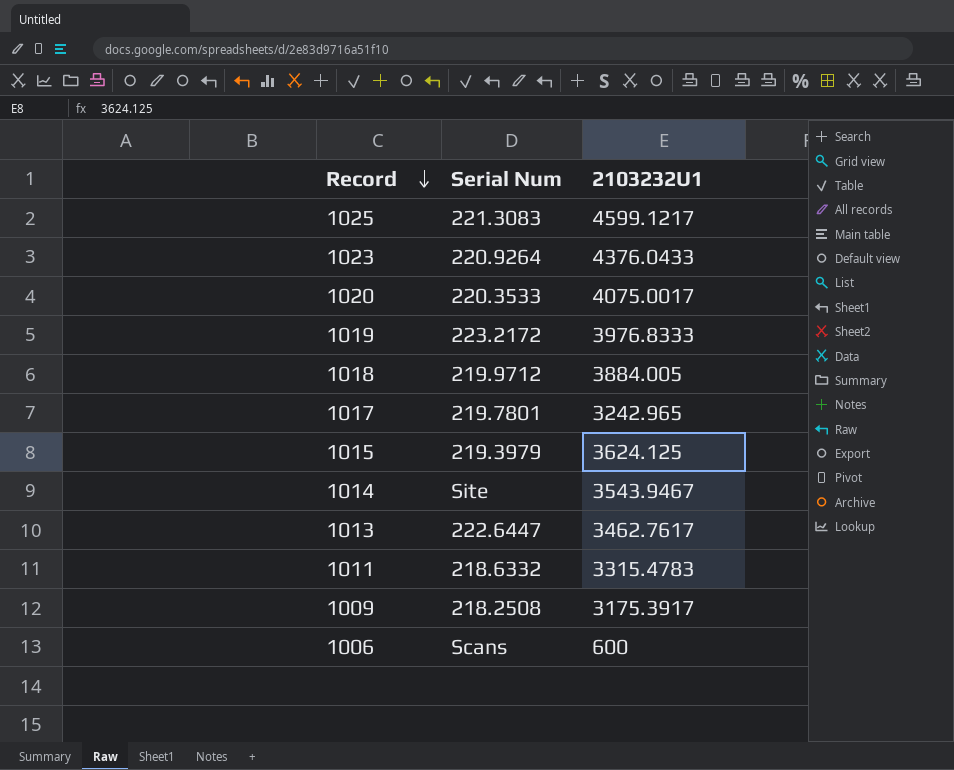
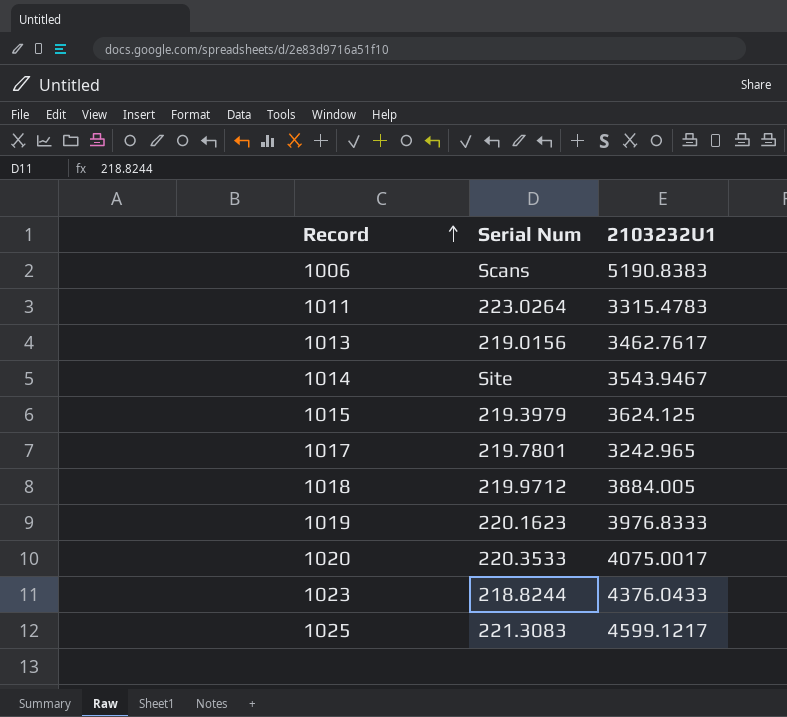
row order: Record descending -> Record ascending
row 1009: 218.2508 | 3175.3917 -> none
1006 | 2103232U1: 600 -> 5190.8383
1011 | Serial Num: 218.6332 -> 223.0264
1013 | Serial Num: 222.6447 -> 219.0156
1019 | Serial Num: 223.2172 -> 220.1623
1023 | Serial Num: 220.9264 -> 218.8244

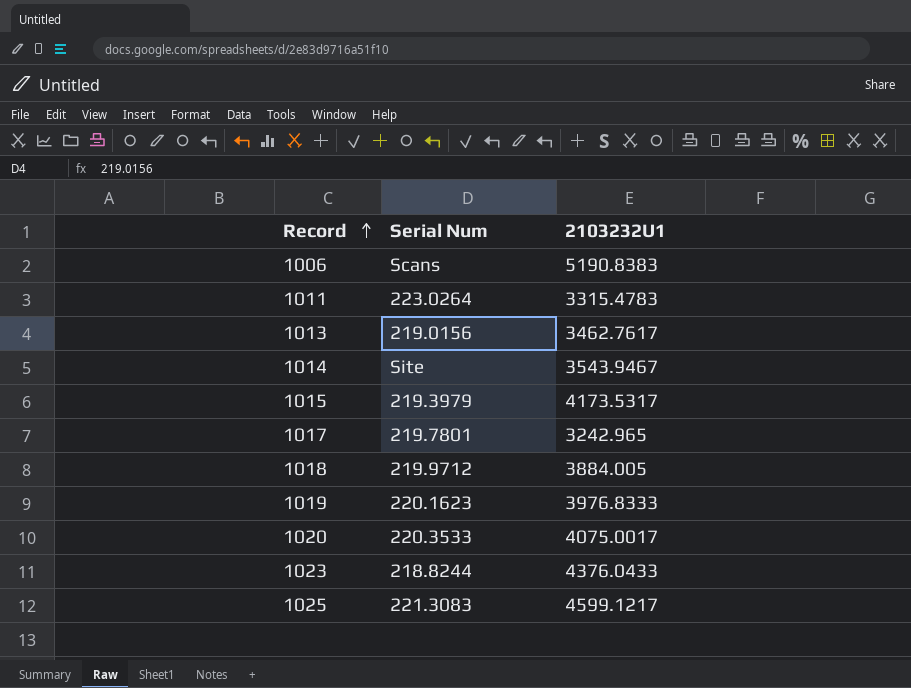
1015 | 2103232U1: 3624.125 -> 4173.5317

